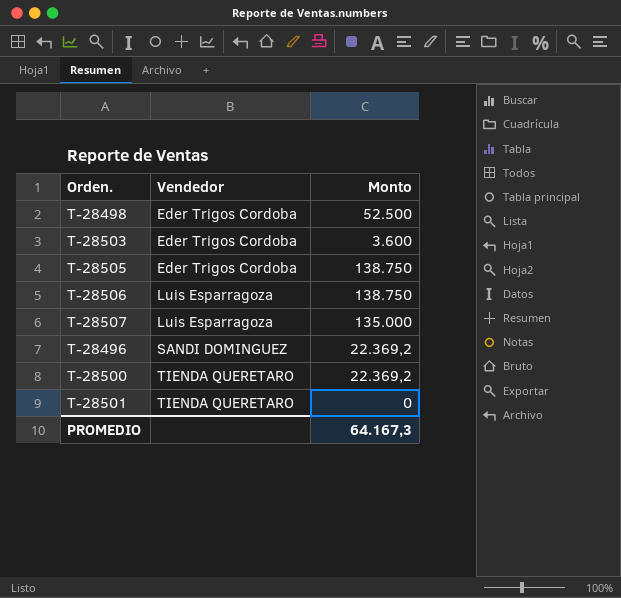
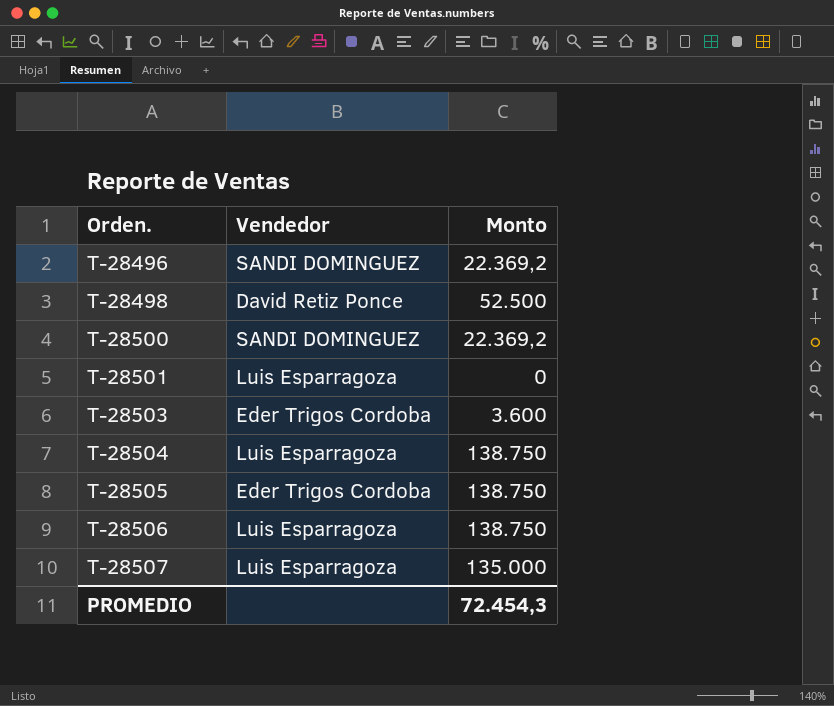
row order: Vendedor ascending -> Orden. ascending
T-28498 | Vendedor: Eder Trigos Cordoba -> David Retiz Ponce
T-28500 | Vendedor: TIENDA QUERETARO -> SANDI DOMINGUEZ
T-28501 | Vendedor: TIENDA QUERETARO -> Luis Esparragoza
row T-28504: none -> Luis Esparragoza | 138.750
PROMEDIO | Monto: 64.167,3 -> 72.454,3

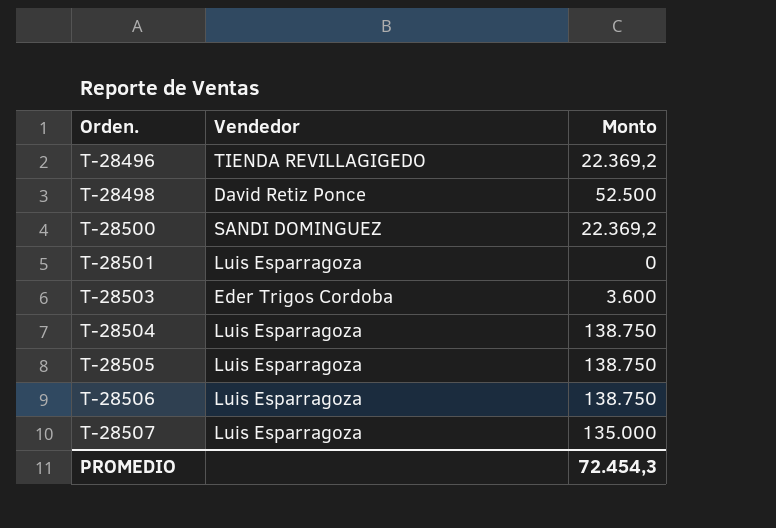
T-28496 | Vendedor: SANDI DOMINGUEZ -> TIENDA REVILLAGIGEDO
T-28505 | Vendedor: Eder Trigos Cordoba -> Luis Esparragoza

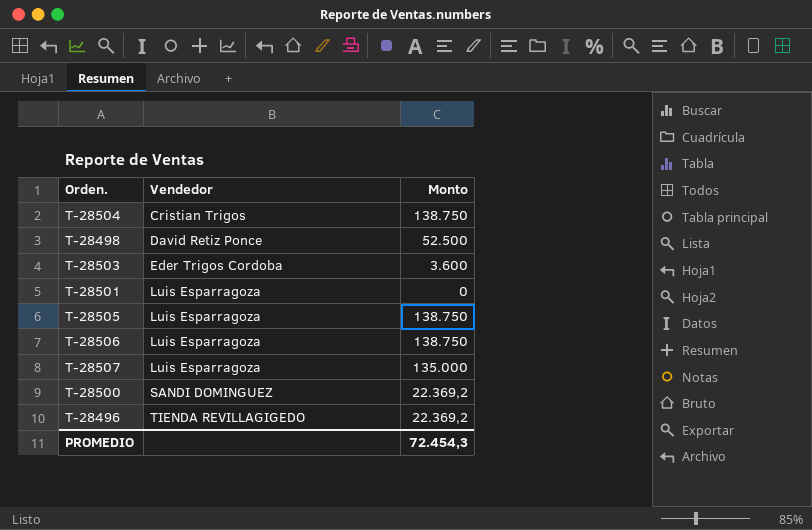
row order: Orden. ascending -> Vendedor ascending
T-28504 | Vendedor: Luis Esparragoza -> Cristian Trigos

